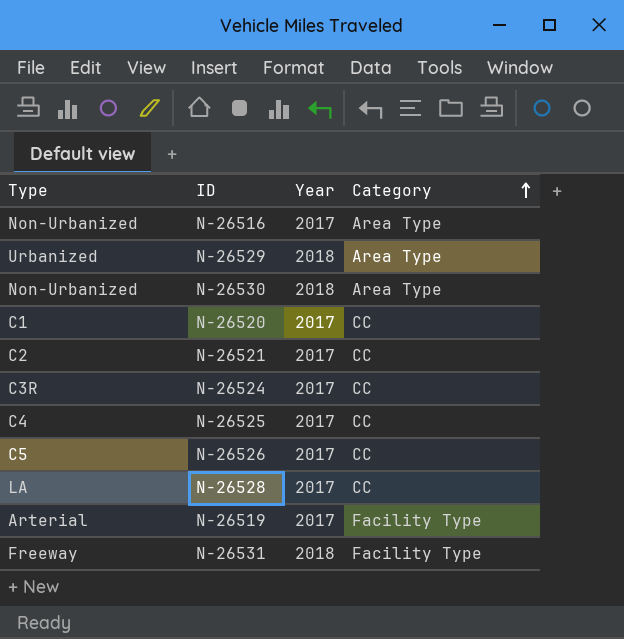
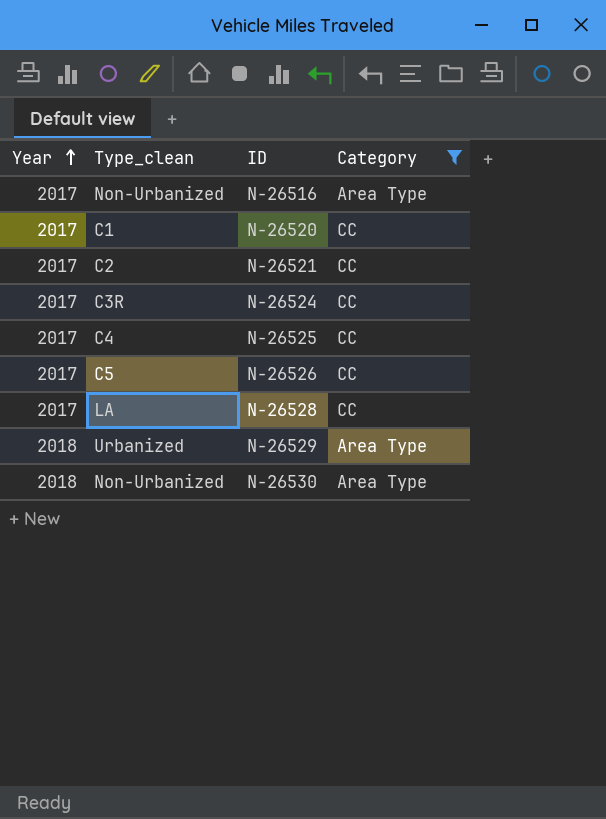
filter: none -> Category != Facility Type
row order: Category ascending -> Year ascending
column Year | position: 3 -> 1
column name: Type -> Type_clean

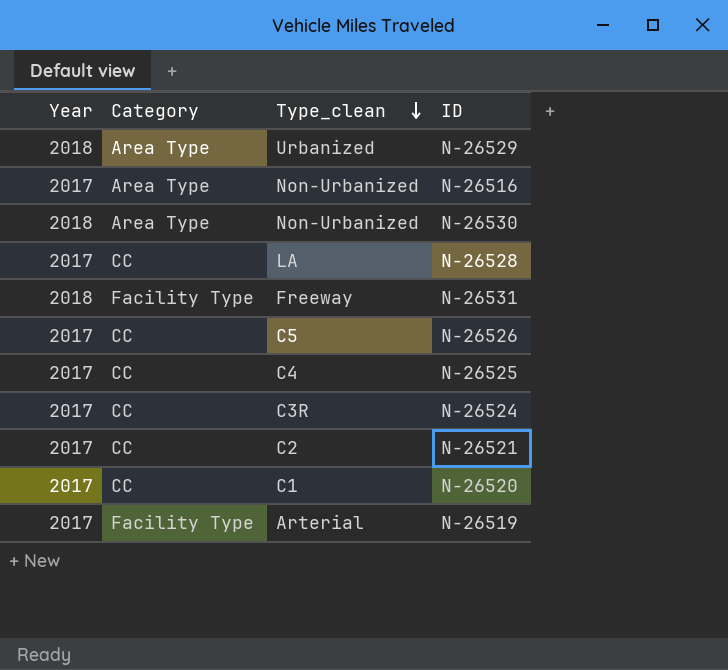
filter: Category != Facility Type -> none
row order: Year ascending -> Type_clean descending
column Category | position: 4 -> 2

